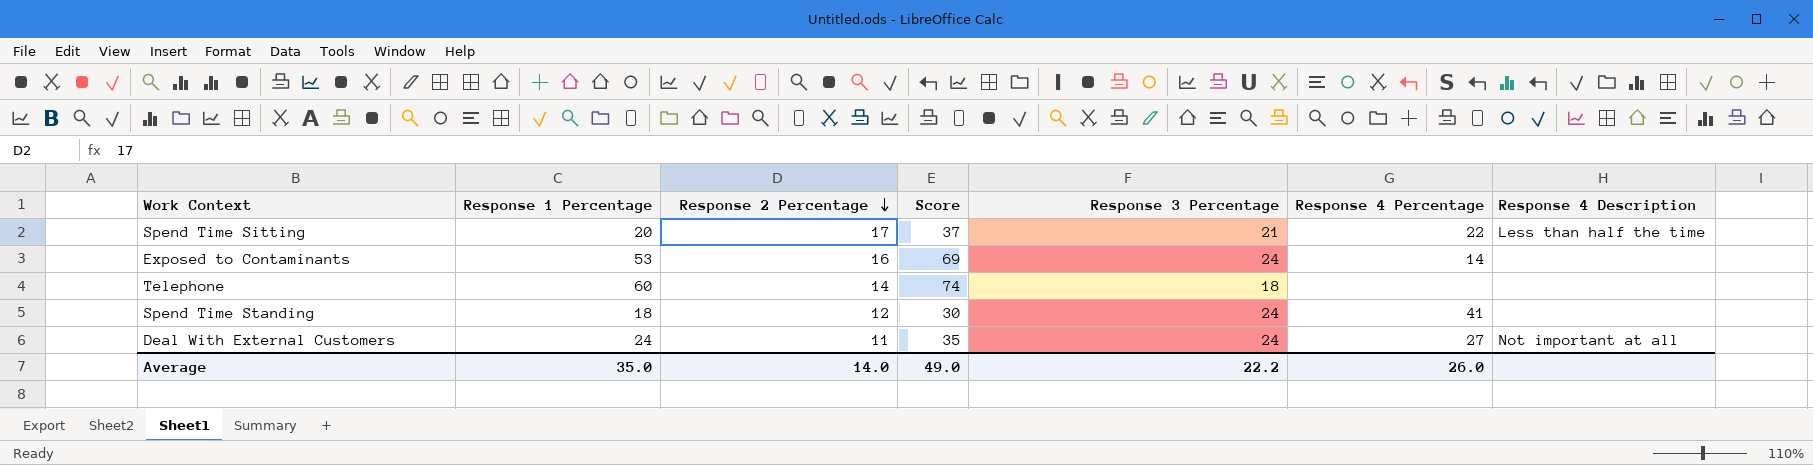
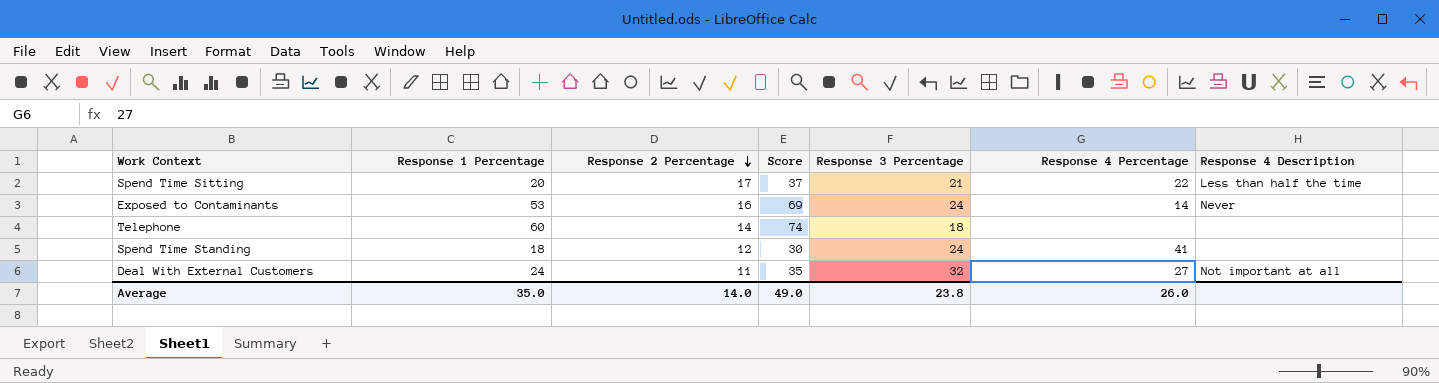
Exposed to Contaminants | Response 4 Description: none -> Never
Deal With External Customers | Response 3 Percentage: 24 -> 32
Average | Response 3 Percentage: 22.2 -> 23.8

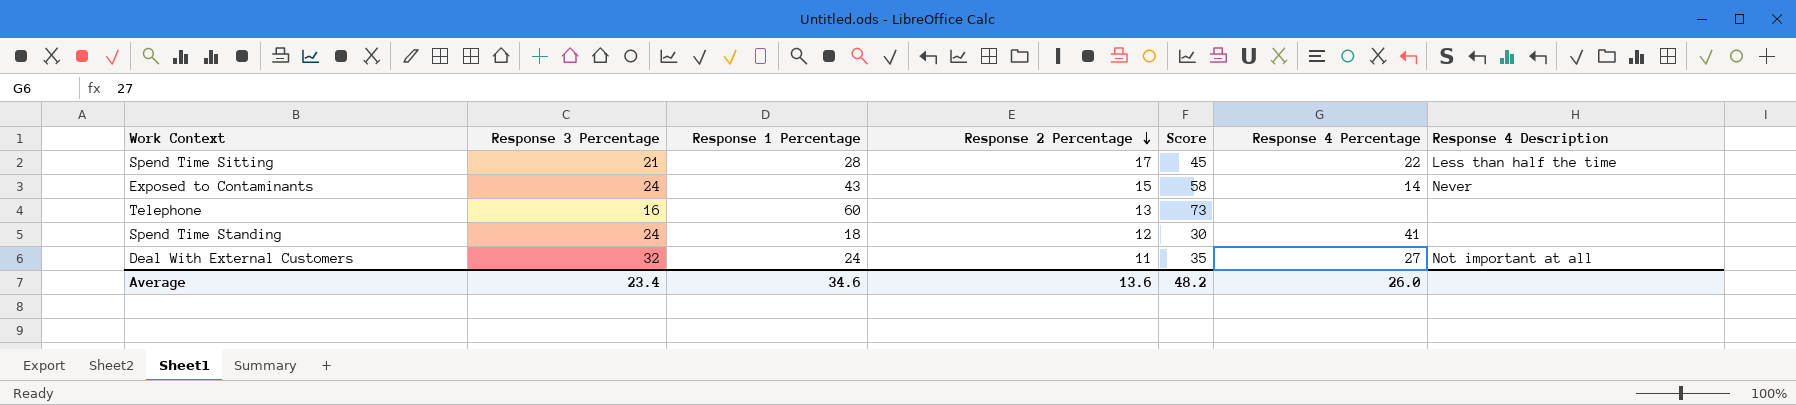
column Response 3 Percentage | position: 5 -> 2
Spend Time Sitting | Response 1 Percentage: 20 -> 28
Spend Time Sitting | Score: 37 -> 45
Exposed to Contaminants | Response 1 Percentage: 53 -> 43
Exposed to Contaminants | Response 2 Percentage: 16 -> 15
Exposed to Contaminants | Score: 69 -> 58
Telephone | Response 3 Percentage: 18 -> 16
Telephone | Response 2 Percentage: 14 -> 13
Telephone | Score: 74 -> 73
Average | Response 3 Percentage: 23.8 -> 23.4
Average | Response 1 Percentage: 35.0 -> 34.6
Average | Response 2 Percentage: 14.0 -> 13.6
Average | Score: 49.0 -> 48.2

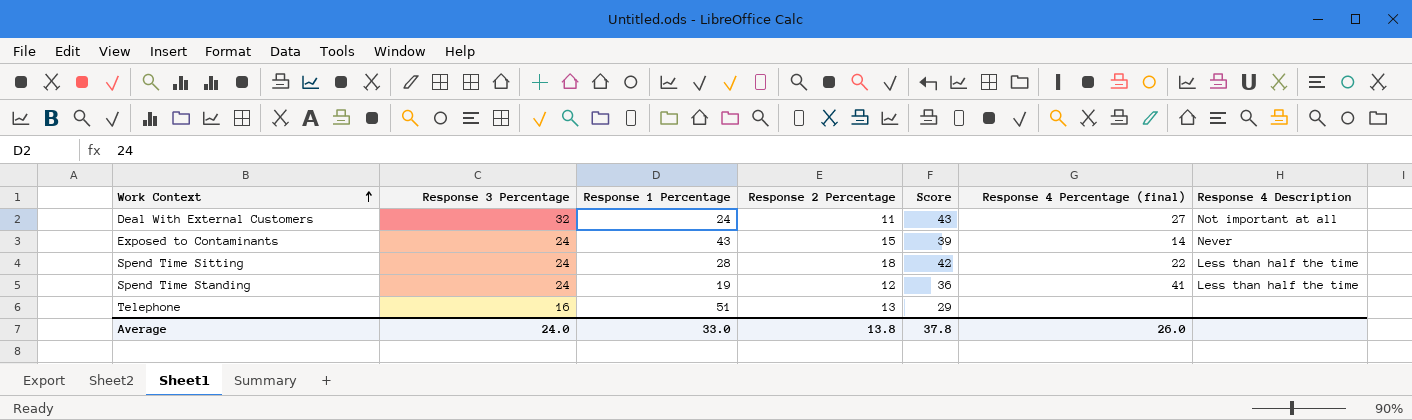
row order: Response 2 Percentage descending -> Work Context ascending
column Score | formula: [Response 1 Percentage] + [Response 2 Percentage] -> [Response 3 Percentage] + [Response 2 Percentage]
column name: Response 4 Percentage -> Response 4 Percentage (final)
Spend Time Sitting | Response 3 Percentage: 21 -> 24
Spend Time Sitting | Response 2 Percentage: 17 -> 18
Spend Time Standing | Response 1 Percentage: 18 -> 19
Spend Time Standing | Response 4 Description: none -> Less than half the time
Telephone | Response 1 Percentage: 60 -> 51
Average | Response 3 Percentage: 23.4 -> 24.0
Average | Response 1 Percentage: 34.6 -> 33.0
Average | Response 2 Percentage: 13.6 -> 13.8
Average | Score: 48.2 -> 37.8

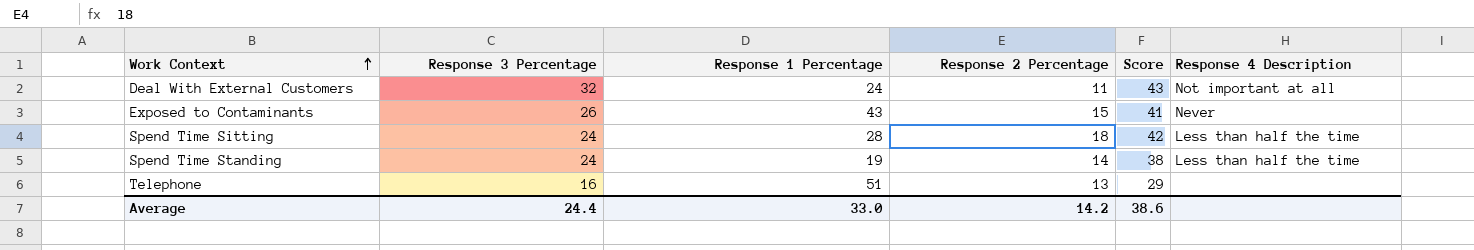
column Response 4 Percentage (final) | position: 6 -> none
Exposed to Contaminants | Response 3 Percentage: 24 -> 26
Exposed to Contaminants | Score: 39 -> 41
Spend Time Standing | Response 2 Percentage: 12 -> 14
Spend Time Standing | Score: 36 -> 38
Average | Response 3 Percentage: 24.0 -> 24.4
Average | Response 2 Percentage: 13.8 -> 14.2
Average | Score: 37.8 -> 38.6

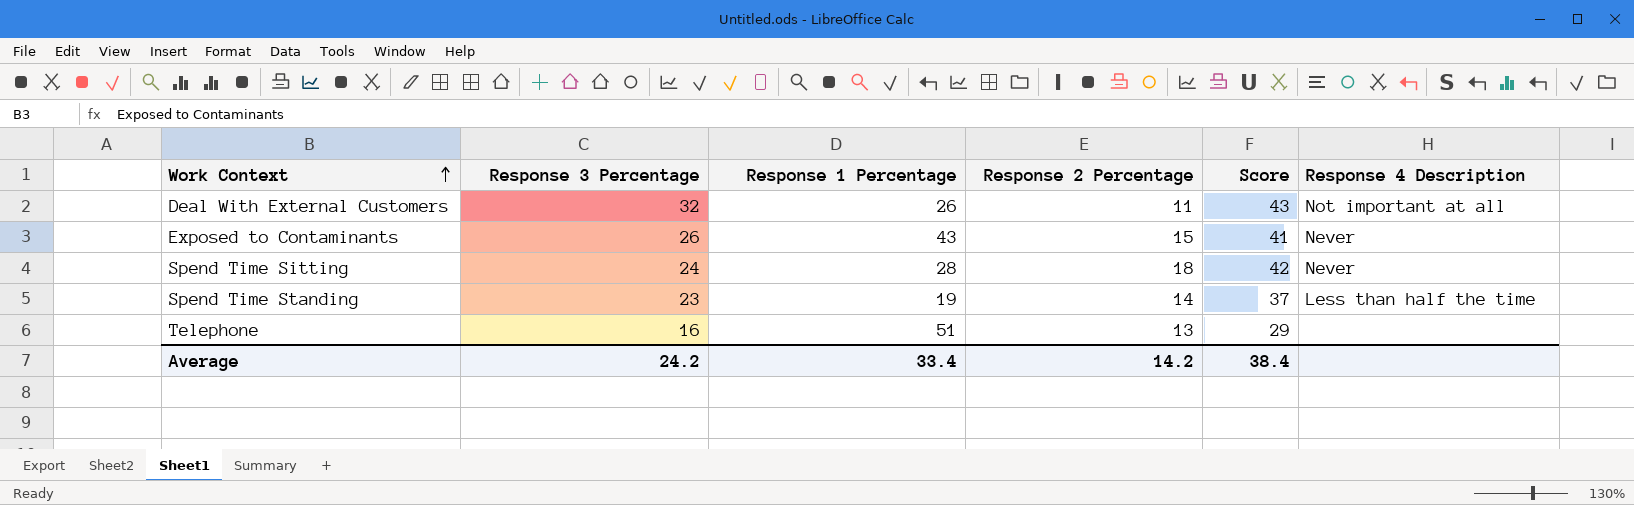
Deal With External Customers | Response 1 Percentage: 24 -> 26
Spend Time Sitting | Response 4 Description: Less than half the time -> Never
Spend Time Standing | Response 3 Percentage: 24 -> 23
Spend Time Standing | Score: 38 -> 37
Average | Response 3 Percentage: 24.4 -> 24.2
Average | Response 1 Percentage: 33.0 -> 33.4
Average | Score: 38.6 -> 38.4

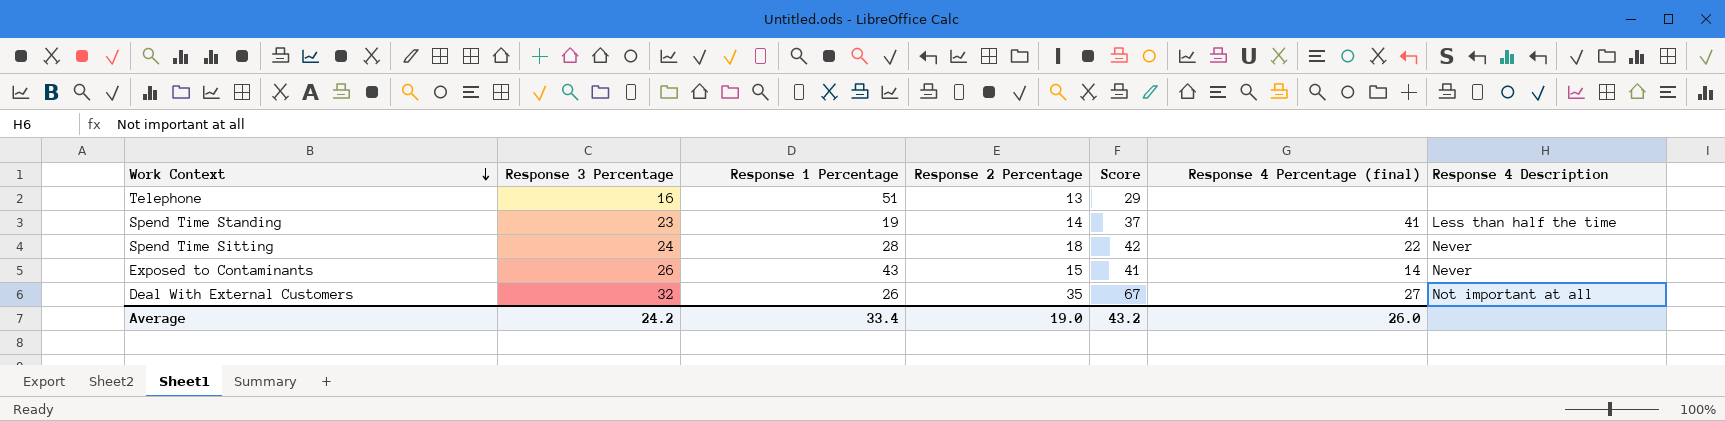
row order: Work Context ascending -> Work Context descending
column Response 4 Percentage (final) | position: none -> 6
Deal With External Customers | Response 2 Percentage: 11 -> 35
Deal With External Customers | Score: 43 -> 67
Average | Response 2 Percentage: 14.2 -> 19.0
Average | Score: 38.4 -> 43.2

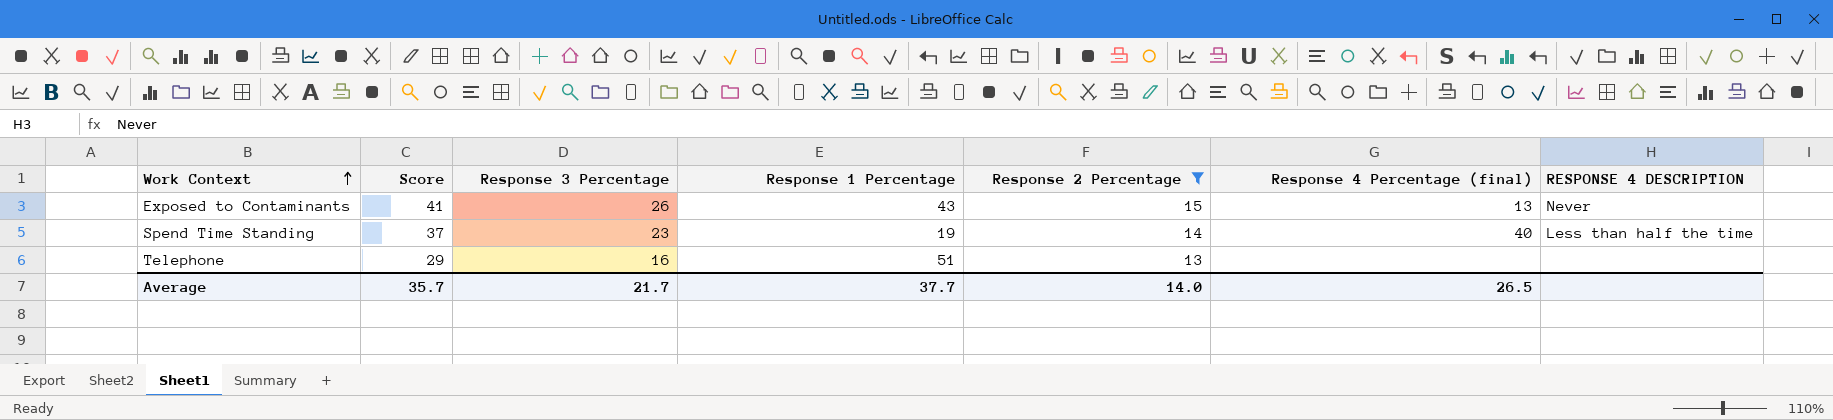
filter: none -> Response 2 Percentage <= 15
row order: Work Context descending -> Work Context ascending
column Score | position: 5 -> 2
column name: Response 4 Description -> RESPONSE 4 DESCRIPTION
Exposed to Contaminants | Response 4 Percentage (final): 14 -> 13
Spend Time Standing | Response 4 Percentage (final): 41 -> 40
Average | Score: 43.2 -> 35.7
Average | Response 3 Percentage: 24.2 -> 21.7
Average | Response 1 Percentage: 33.4 -> 37.7
Average | Response 2 Percentage: 19.0 -> 14.0
Average | Response 4 Percentage (final): 26.0 -> 26.5

